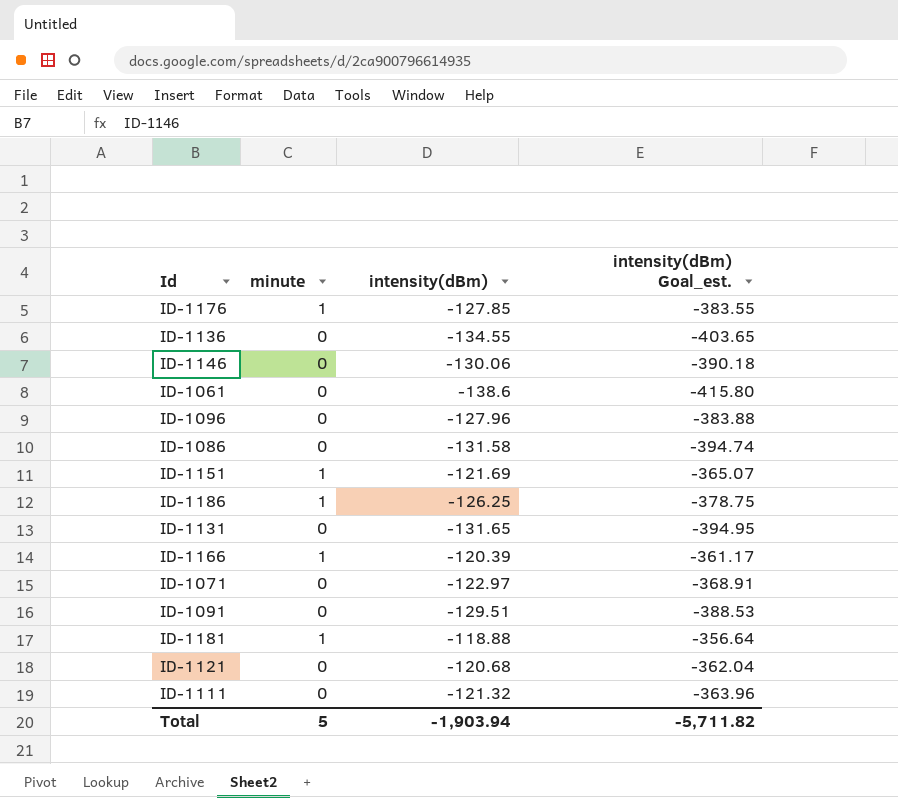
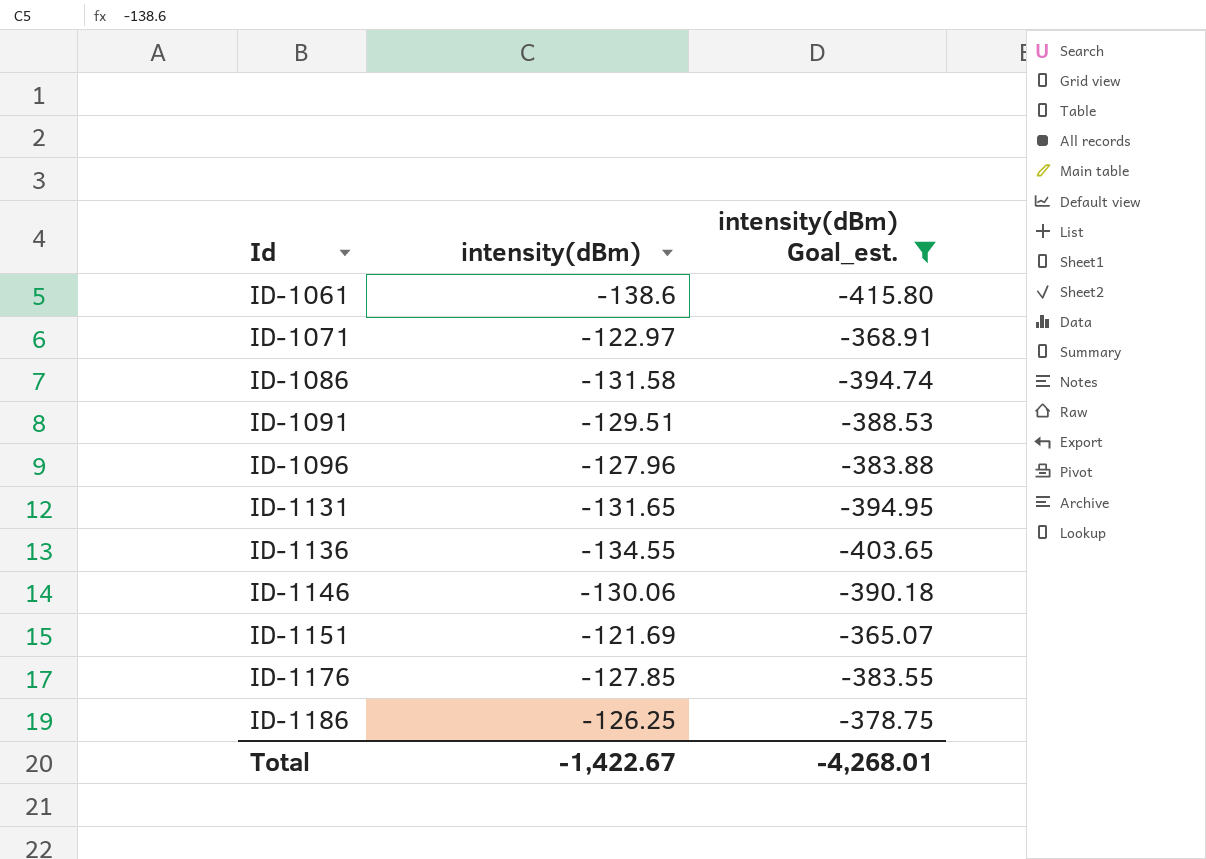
filter: none -> intensity(dBm) Goal_est. <= -365.07
row order: none -> Id ascending
column minute | position: 2 -> none
Total | intensity(dBm): -1,903.94 -> -1,422.67
Total | intensity(dBm) Goal_est.: -5,711.82 -> -4,268.01

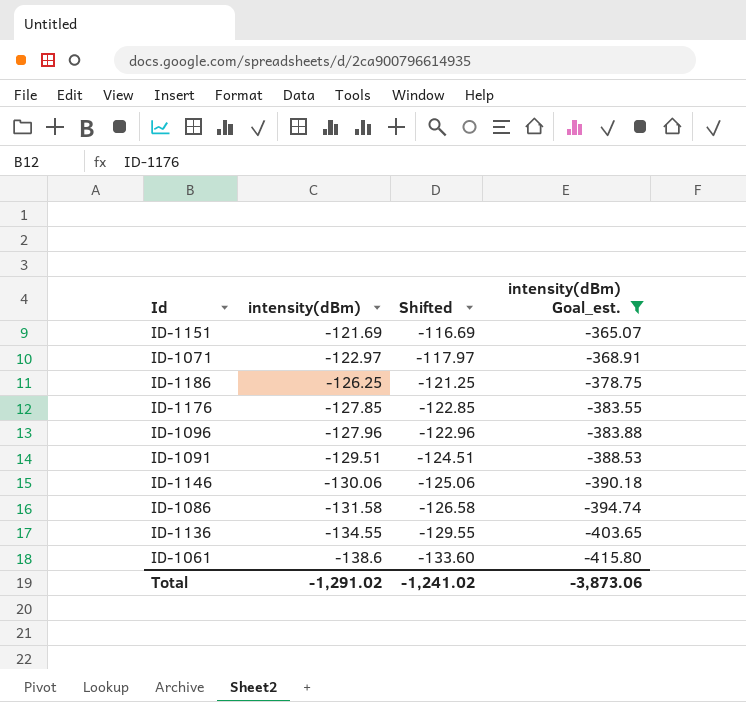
row order: Id ascending -> intensity(dBm) descending
column Shifted | formula: none -> [intensity(dBm)] + 5
row ID-1131: -131.65 | -394.95 -> none
Total | intensity(dBm): -1,422.67 -> -1,291.02
Total | intensity(dBm) Goal_est.: -4,268.01 -> -3,873.06

